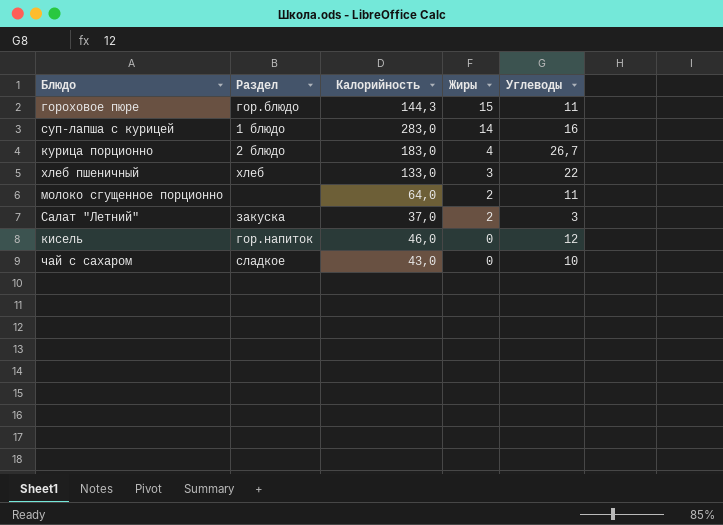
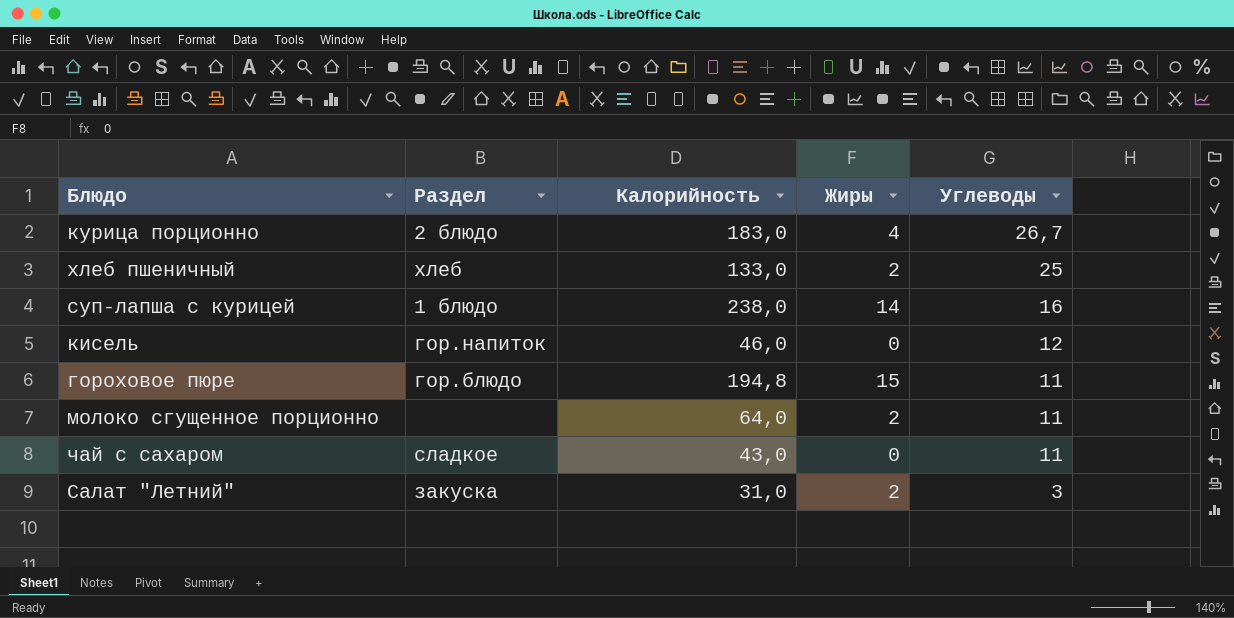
row order: Жиры descending -> Углеводы descending
хлеб пшеничный | Жиры: 3 -> 2
хлеб пшеничный | Углеводы: 22 -> 25
суп-лапша с курицей | Калорийность: 283,0 -> 238,0
гороховое пюре | Калорийность: 144,3 -> 194,8
чай с сахаром | Углеводы: 10 -> 11
Салат "Летний" | Калорийность: 37,0 -> 31,0

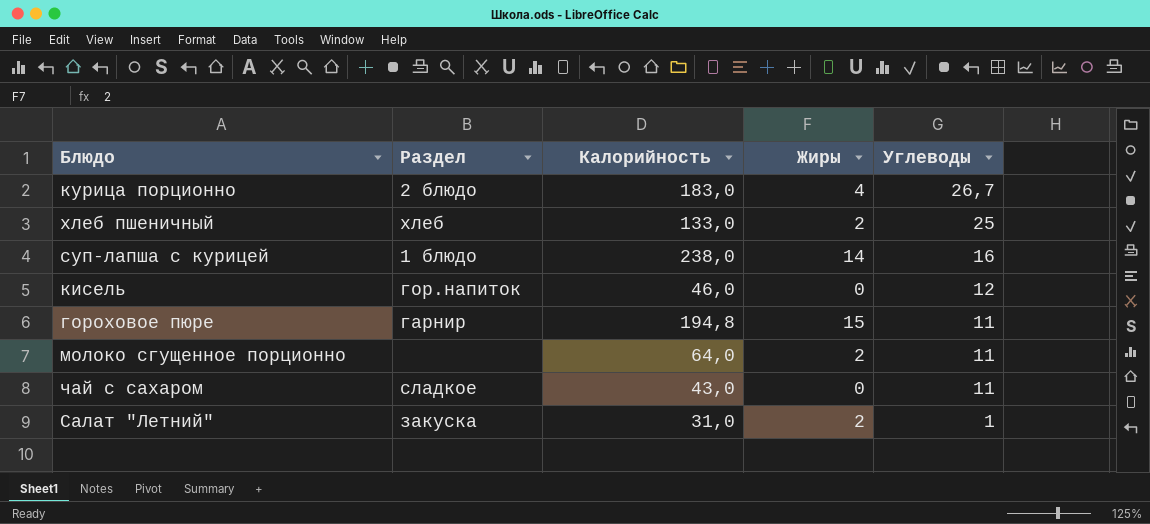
гороховое пюре | Раздел: гор.блюдо -> гарнир
Салат "Летний" | Углеводы: 3 -> 1

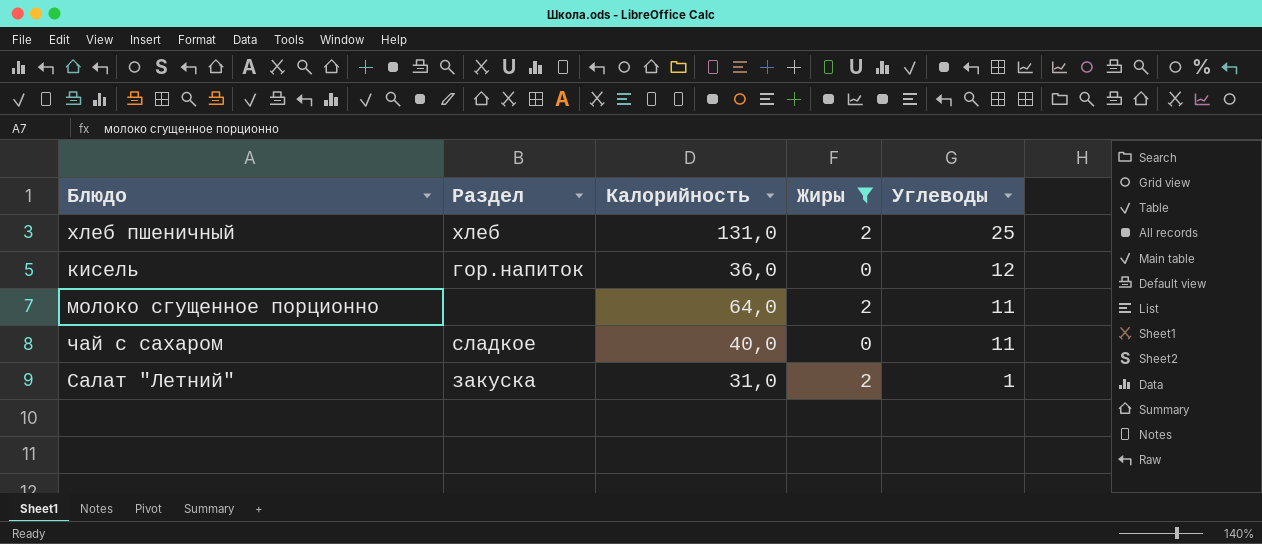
filter: none -> Жиры <= 2
хлеб пшеничный | Калорийность: 133,0 -> 131,0
кисель | Калорийность: 46,0 -> 36,0
чай с сахаром | Калорийность: 43,0 -> 40,0

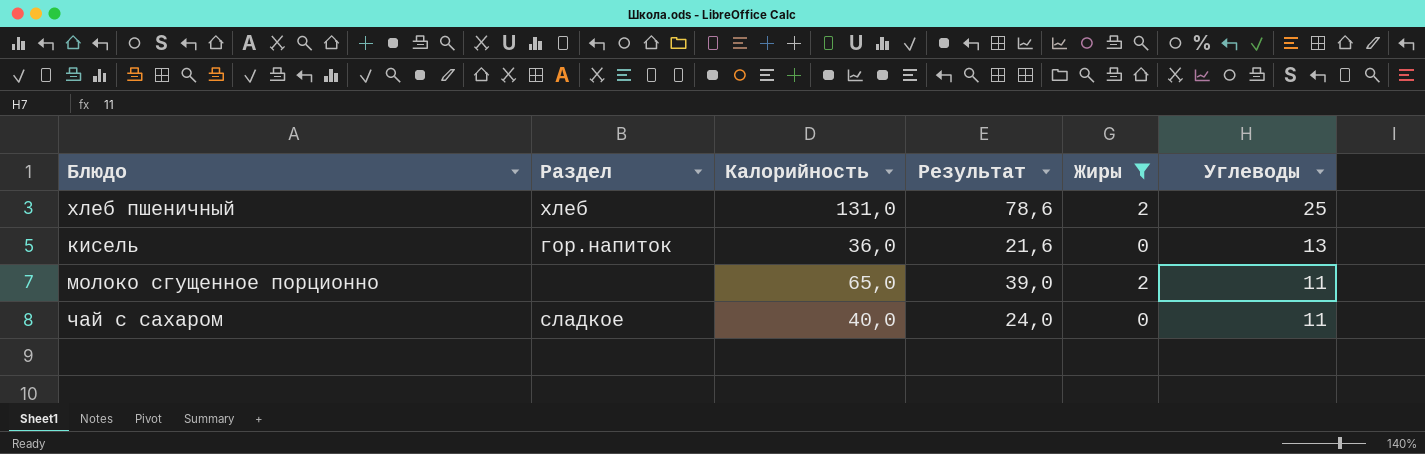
column Результат | formula: none -> [Калорийность] * 0,6
row Салат "Летний": закуска | 31,0 | 2 | 1 -> none
кисель | Углеводы: 12 -> 13
молоко сгущенное порционно | Калорийность: 64,0 -> 65,0

